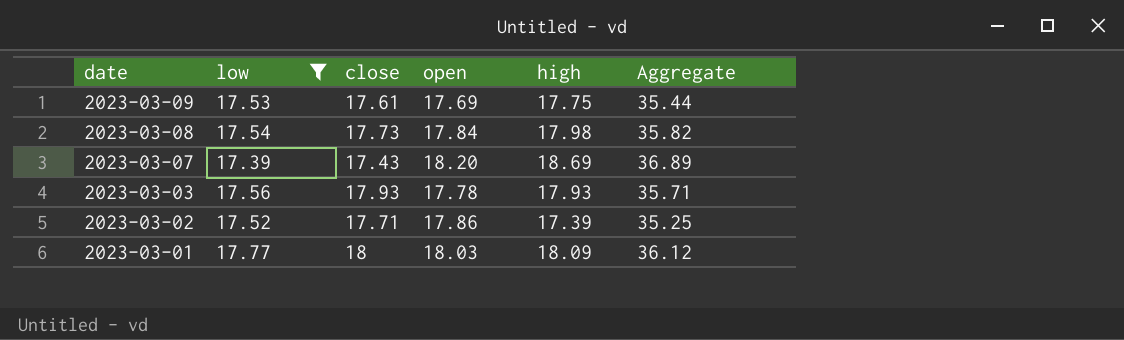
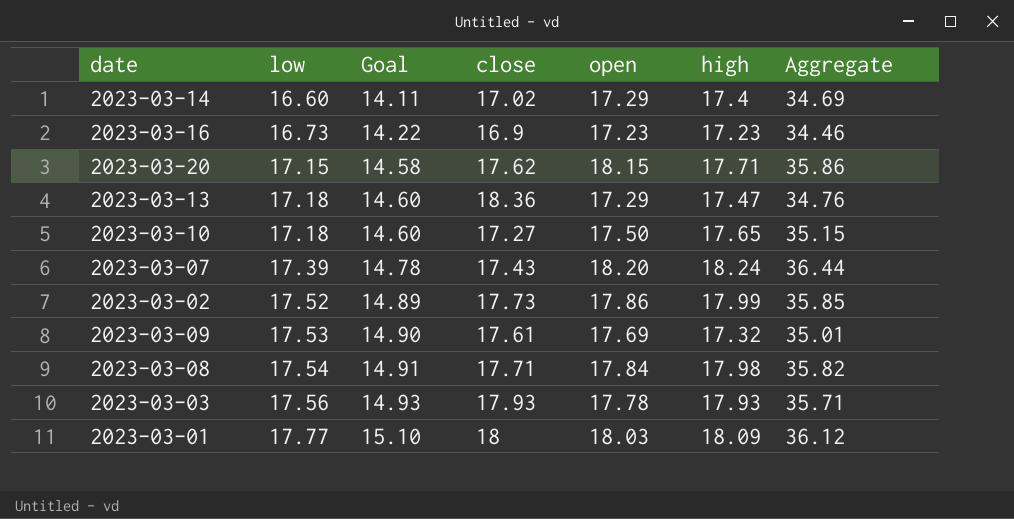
filter: low >= 17.39 -> none
row order: date descending -> low ascending
column Goal | formula: none -> [low] * 0.85
2023-03-07 | high: 18.69 -> 18.24
2023-03-07 | Aggregate: 36.89 -> 36.44
2023-03-02 | close: 17.71 -> 17.73
2023-03-02 | high: 17.39 -> 17.99
2023-03-02 | Aggregate: 35.25 -> 35.85
2023-03-09 | high: 17.75 -> 17.32
2023-03-09 | Aggregate: 35.44 -> 35.01
2023-03-08 | close: 17.73 -> 17.71

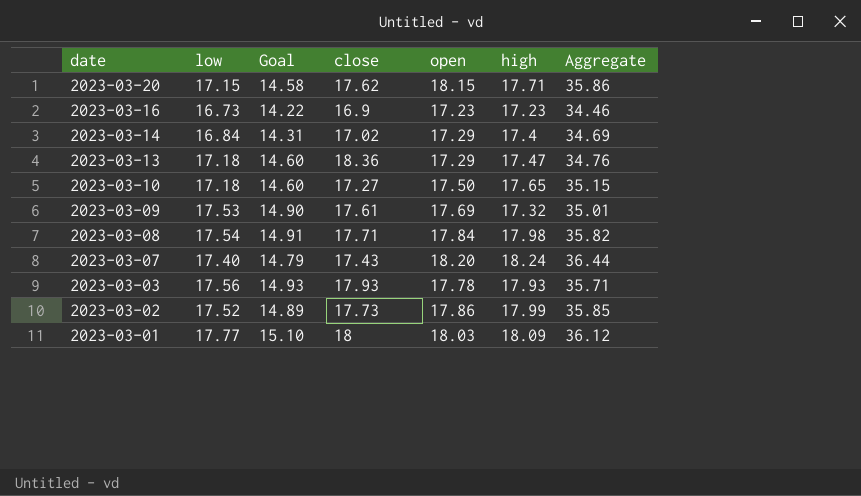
row order: low ascending -> date descending
2023-03-14 | low: 16.60 -> 16.84
2023-03-14 | Goal: 14.11 -> 14.31
2023-03-07 | low: 17.39 -> 17.40
2023-03-07 | Goal: 14.78 -> 14.79

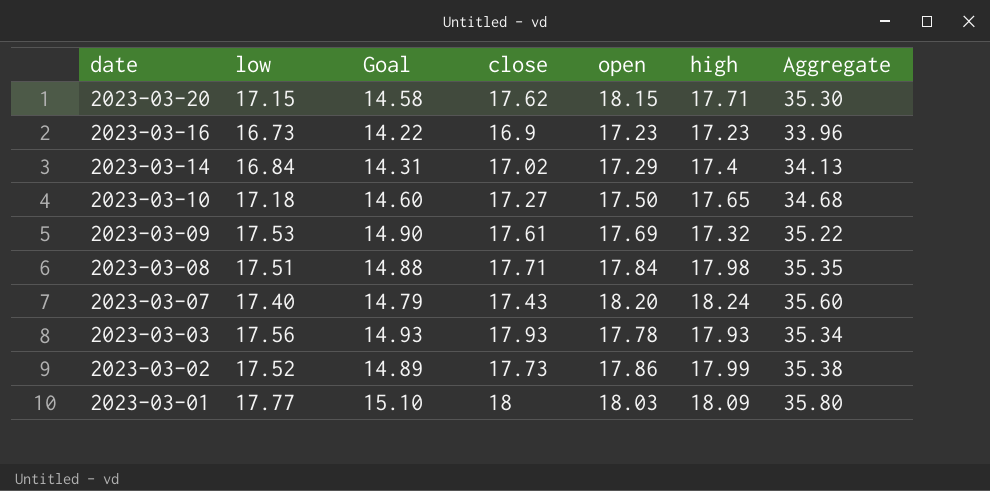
column Aggregate | formula: [open] + [high] -> [low] + [open]
row 2023-03-13: 17.18 | 14.60 | 18.36 | 17.29 | 17.47 | 34.76 -> none
2023-03-08 | low: 17.54 -> 17.51
2023-03-08 | Goal: 14.91 -> 14.88

